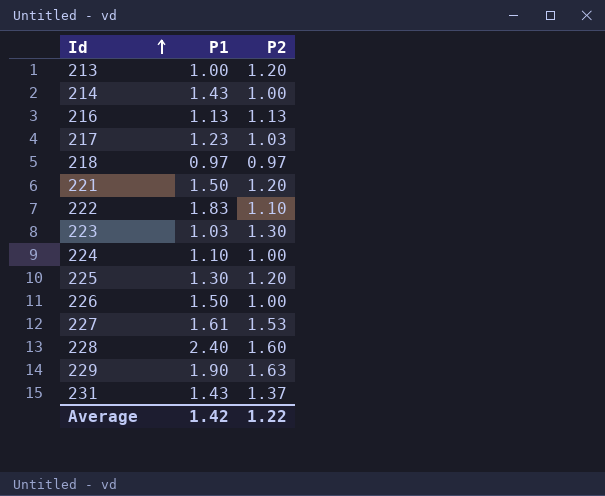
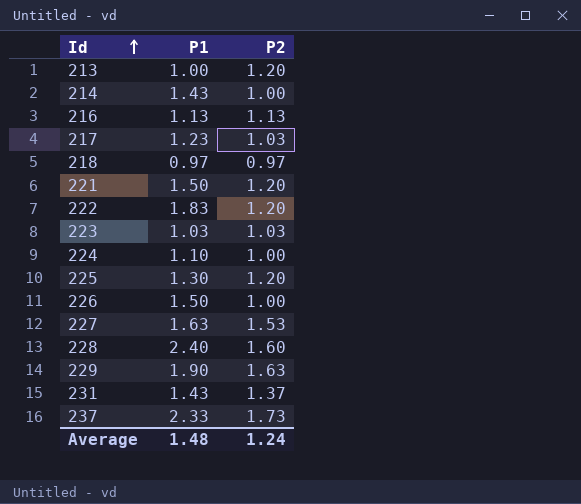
222 | P2: 1.10 -> 1.20
223 | P2: 1.30 -> 1.03
227 | P1: 1.61 -> 1.63
row 237: none -> 2.33 | 1.73
Average | P1: 1.42 -> 1.48
Average | P2: 1.22 -> 1.24

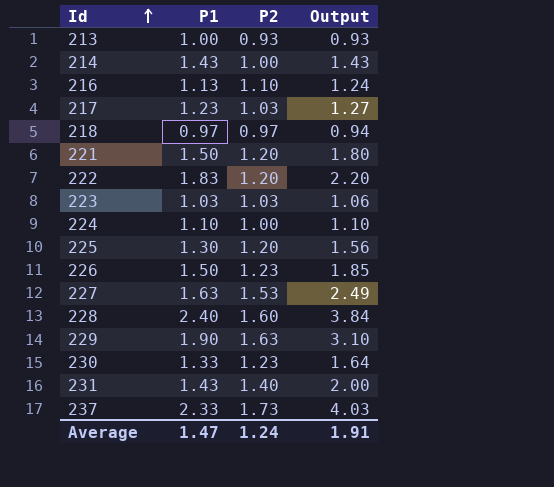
column Output | formula: none -> [P1] * [P2]
213 | P2: 1.20 -> 0.93
216 | P2: 1.13 -> 1.10
226 | P2: 1.00 -> 1.23
row 230: none -> 1.33 | 1.23 | 1.64
231 | P2: 1.37 -> 1.40
Average | P1: 1.48 -> 1.47

